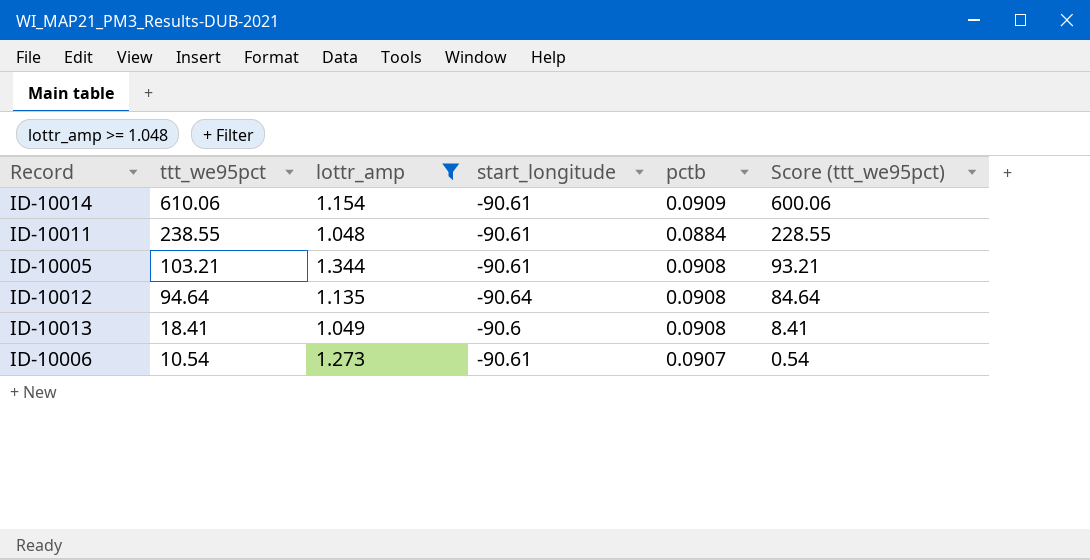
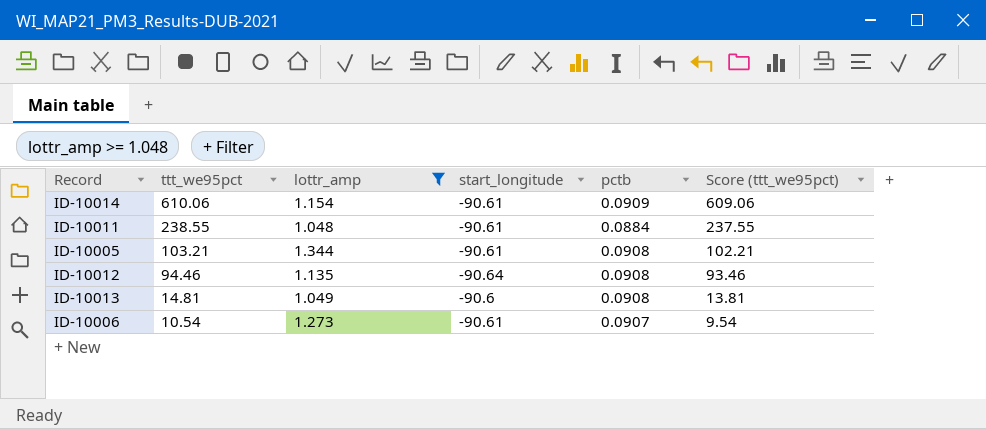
column Score (ttt_we95pct) | formula: [ttt_we95pct] - 10 -> [ttt_we95pct] - 1
ID-10012 | ttt_we95pct: 94.64 -> 94.46
ID-10013 | ttt_we95pct: 18.41 -> 14.81

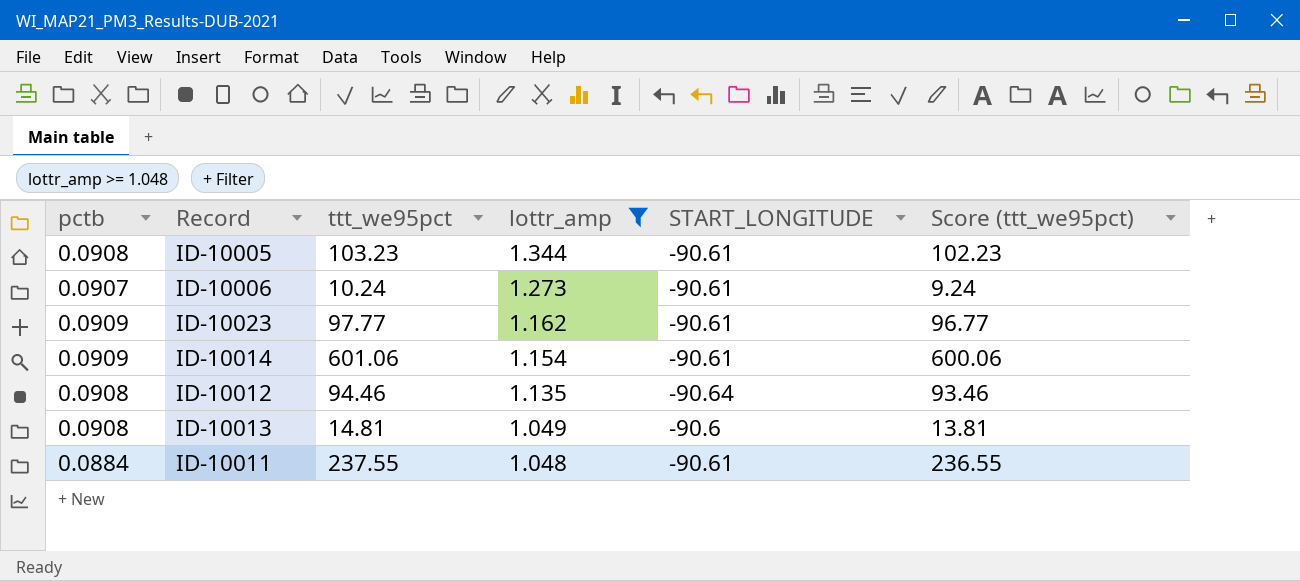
row order: ttt_we95pct descending -> lottr_amp descending
column pctb | position: 5 -> 1
column name: start_longitude -> START_LONGITUDE
ID-10005 | ttt_we95pct: 103.21 -> 103.23
ID-10005 | Score (ttt_we95pct): 102.21 -> 102.23
ID-10006 | ttt_we95pct: 10.54 -> 10.24
ID-10006 | Score (ttt_we95pct): 9.54 -> 9.24
row ID-10023: none -> 0.0909 | 97.77 | 1.162 | -90.61 | 96.77
ID-10014 | ttt_we95pct: 610.06 -> 601.06
ID-10014 | Score (ttt_we95pct): 609.06 -> 600.06
ID-10011 | ttt_we95pct: 238.55 -> 237.55
ID-10011 | Score (ttt_we95pct): 237.55 -> 236.55

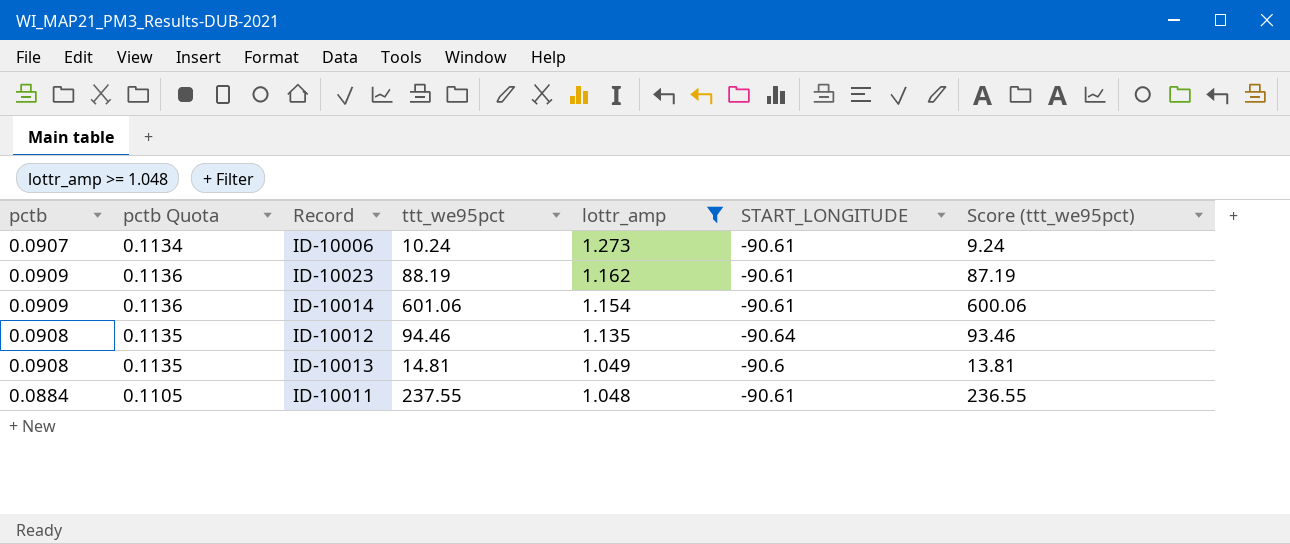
column pctb Quota | formula: none -> [pctb] * 1.25
row ID-10005: 0.0908 | 103.23 | 1.344 | -90.61 | 102.23 -> none
ID-10023 | ttt_we95pct: 97.77 -> 88.19
ID-10023 | Score (ttt_we95pct): 96.77 -> 87.19

